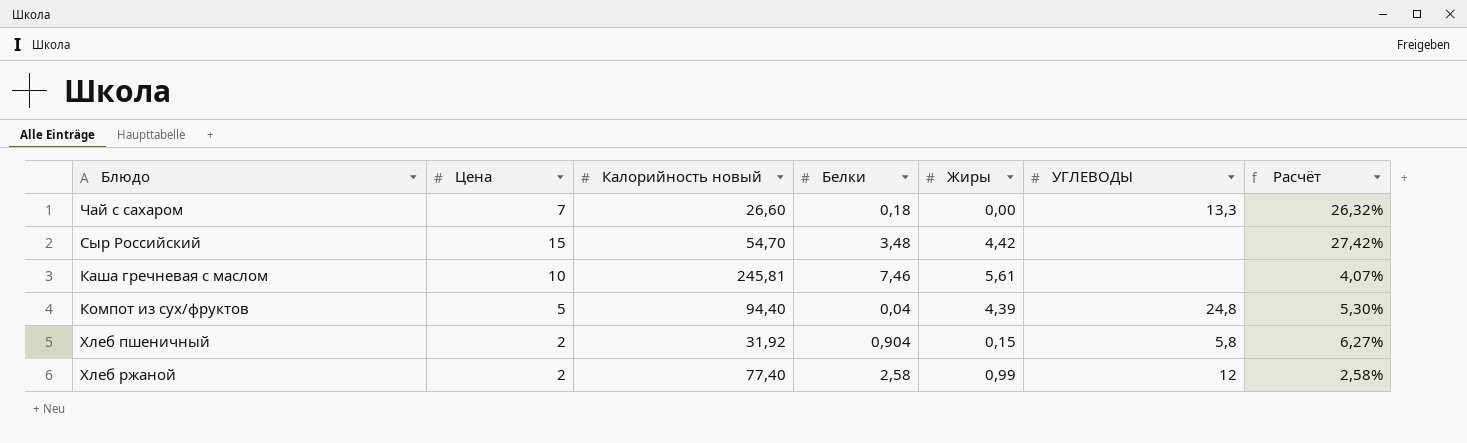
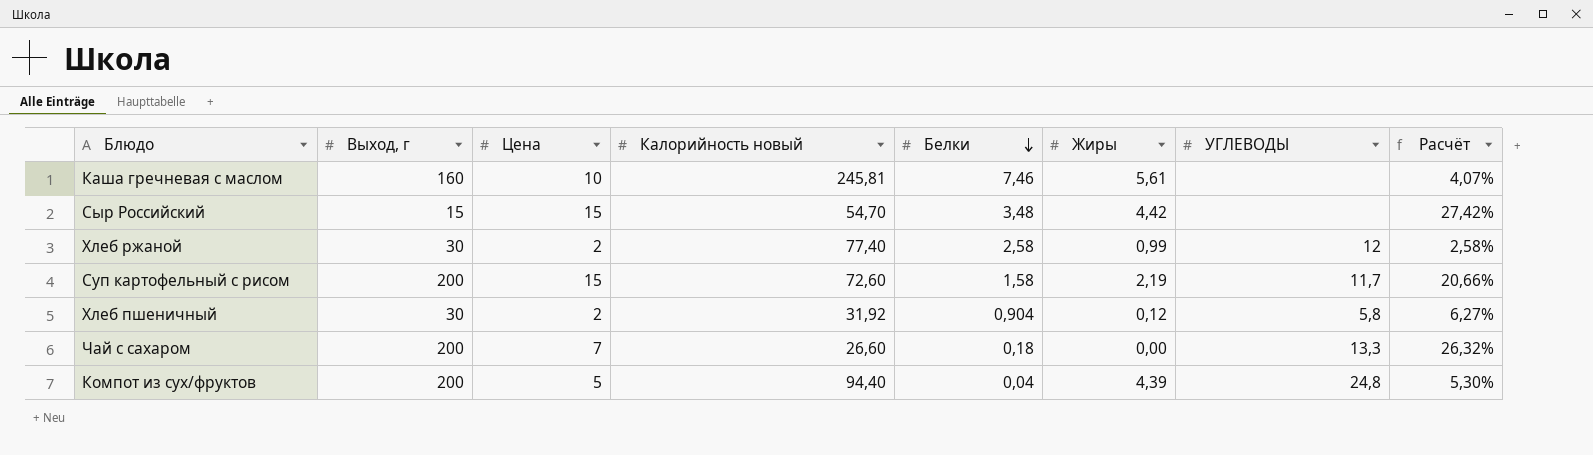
row order: none -> Белки descending
column Выход, г | position: none -> 2
row Суп картофельный с рисом: none -> 200 | 15 | 72,60 | 1,58 | 2,19 | 11,7 | 20,66%
Хлеб пшеничный | Жиры: 0,15 -> 0,12

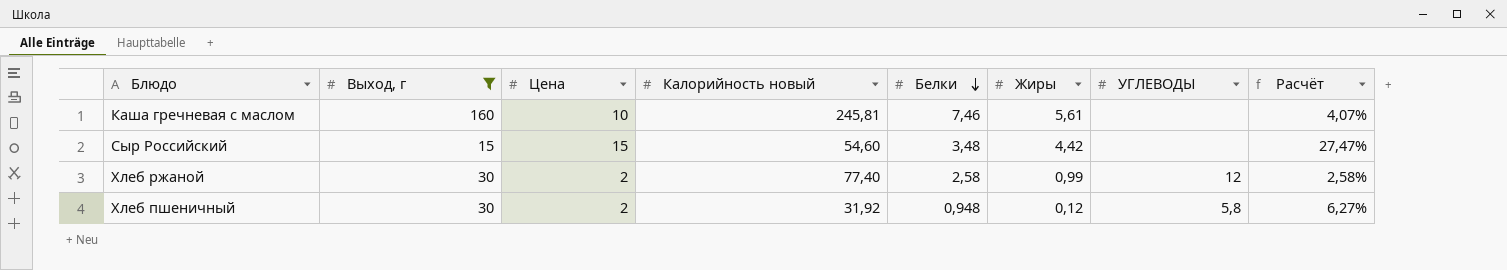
filter: none -> Выход, г != 200
Сыр Российский | Калорийность новый: 54,70 -> 54,60
Сыр Российский | Расчёт: 27,42% -> 27,47%
Хлеб пшеничный | Белки: 0,904 -> 0,948

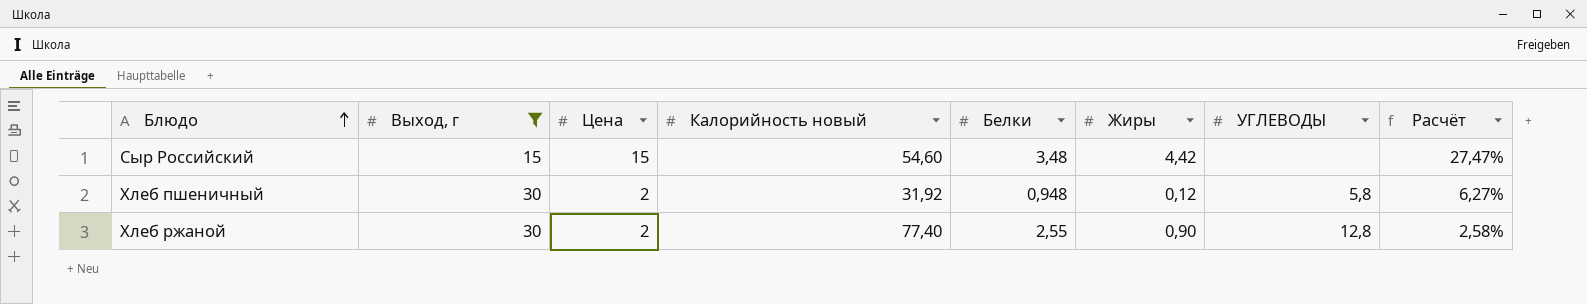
row order: Белки descending -> Блюдо ascending
row Каша гречневая с маслом: 160 | 10 | 245,81 | 7,46 | 5,61 | none | 4,07% -> none
Хлеб ржаной | Белки: 2,58 -> 2,55
Хлеб ржаной | Жиры: 0,99 -> 0,90
Хлеб ржаной | УГЛЕВОДЫ: 12 -> 12,8

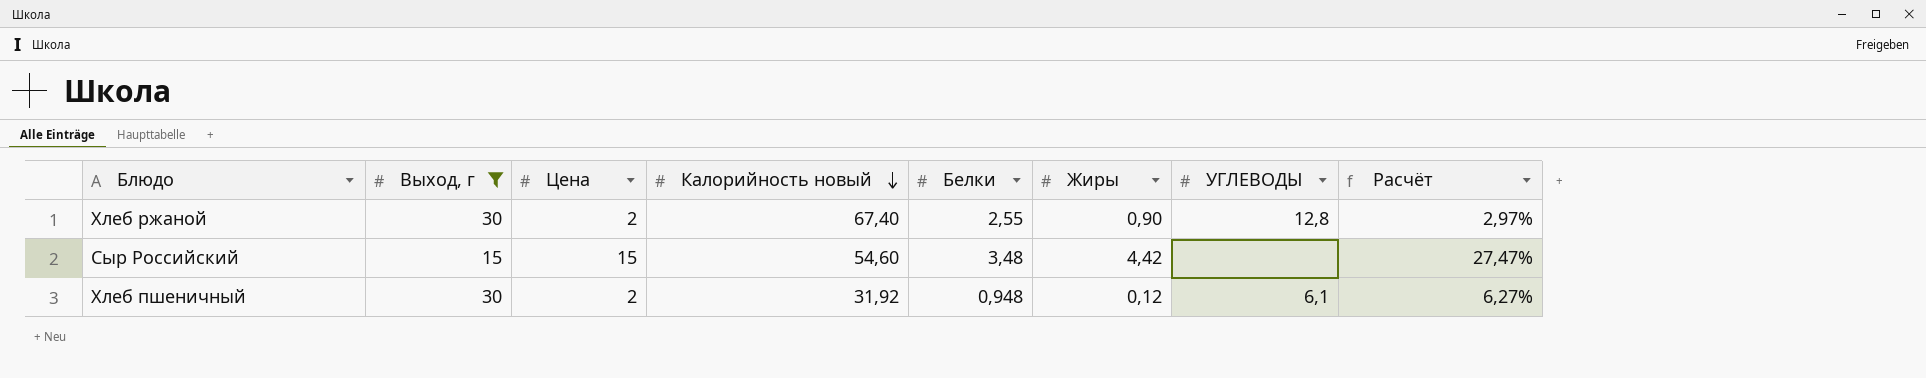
row order: Блюдо ascending -> Калорийность новый descending
Хлеб ржаной | Калорийность новый: 77,40 -> 67,40
Хлеб ржаной | Расчёт: 2,58% -> 2,97%
Хлеб пшеничный | УГЛЕВОДЫ: 5,8 -> 6,1

